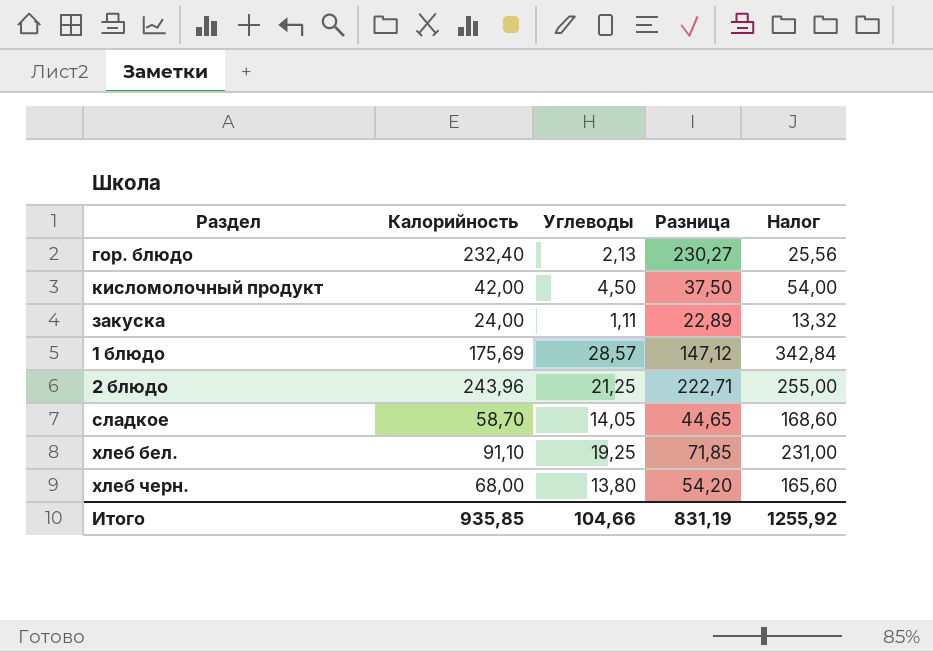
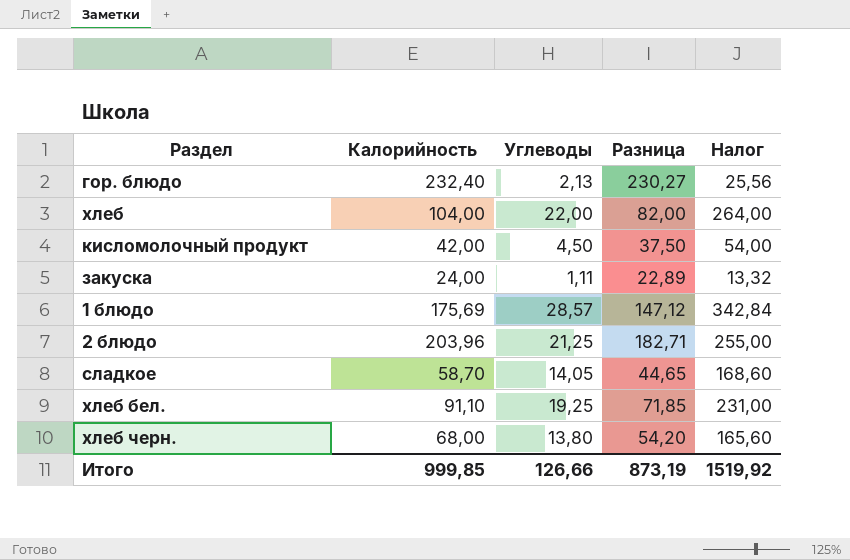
row хлеб: none -> 104,00 | 22,00 | 82,00 | 264,00
2 блюдо | Калорийность: 243,96 -> 203,96
2 блюдо | Разница: 222,71 -> 182,71
Итого | Калорийность: 935,85 -> 999,85
Итого | Углеводы: 104,66 -> 126,66
Итого | Разница: 831,19 -> 873,19
Итого | Налог: 1255,92 -> 1519,92

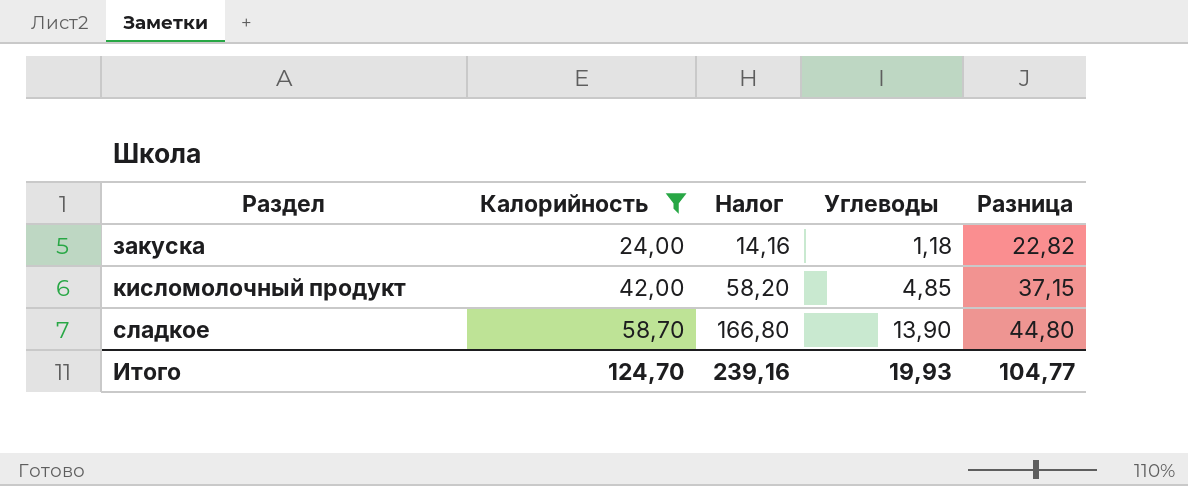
filter: none -> Калорийность <= 58,70
row order: none -> Раздел ascending
column Налог | position: 5 -> 3
закуска | Налог: 13,32 -> 14,16
закуска | Углеводы: 1,11 -> 1,18
закуска | Разница: 22,89 -> 22,82
кисломолочный продукт | Налог: 54,00 -> 58,20
кисломолочный продукт | Углеводы: 4,50 -> 4,85
кисломолочный продукт | Разница: 37,50 -> 37,15
сладкое | Налог: 168,60 -> 166,80
сладкое | Углеводы: 14,05 -> 13,90
сладкое | Разница: 44,65 -> 44,80
Итого | Калорийность: 999,85 -> 124,70
Итого | Налог: 1519,92 -> 239,16
Итого | Углеводы: 126,66 -> 19,93
Итого | Разница: 873,19 -> 104,77

